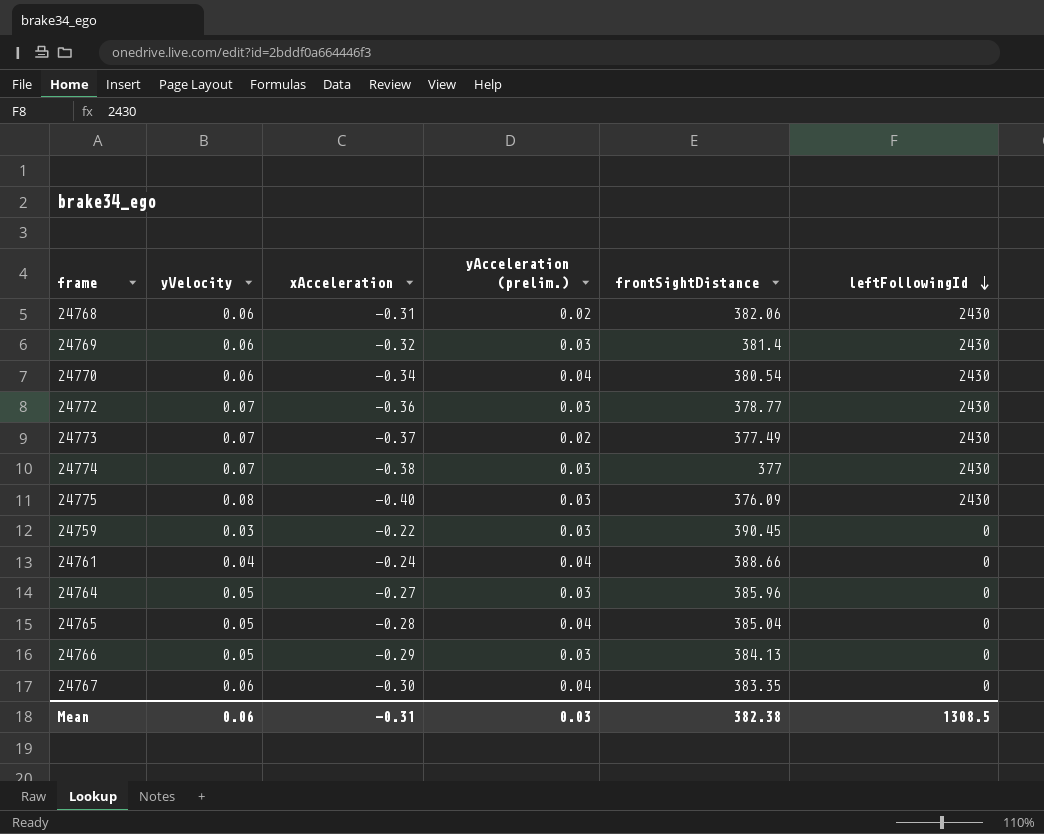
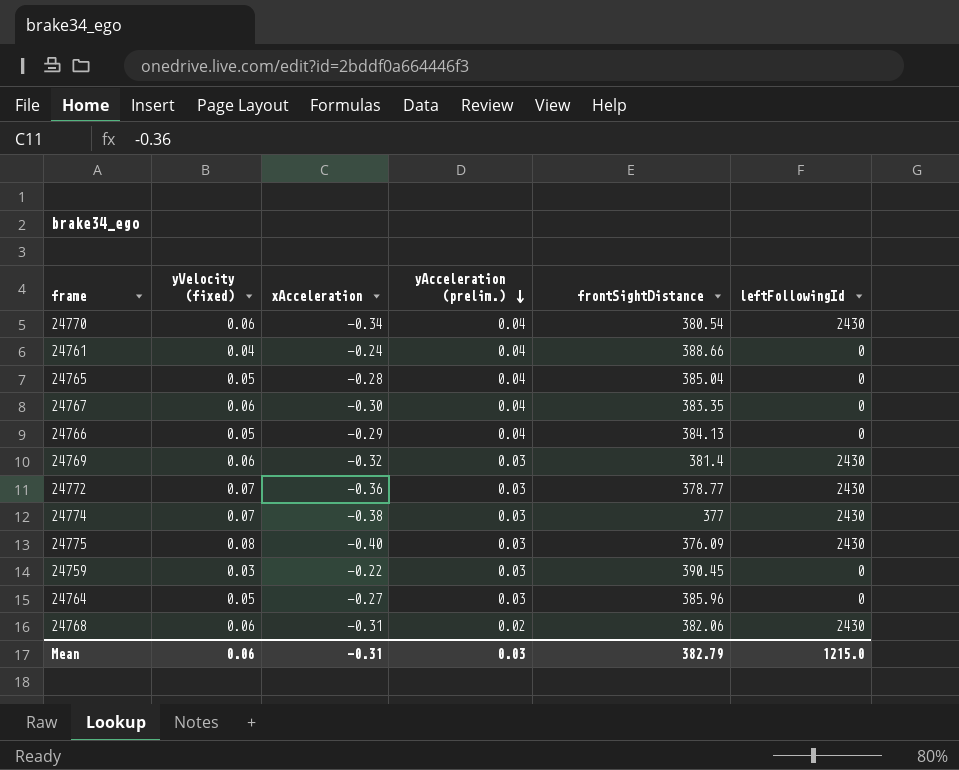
row order: leftFollowingId descending -> yAcceleration (prelim.) descending
column name: yVelocity -> yVelocity (fixed)
row 24773: 0.07 | -0.37 | 0.02 | 377.49 | 2430 -> none
24766 | yAcceleration (prelim.): 0.03 -> 0.04
Mean | frontSightDistance: 382.38 -> 382.79
Mean | leftFollowingId: 1308.5 -> 1215.0

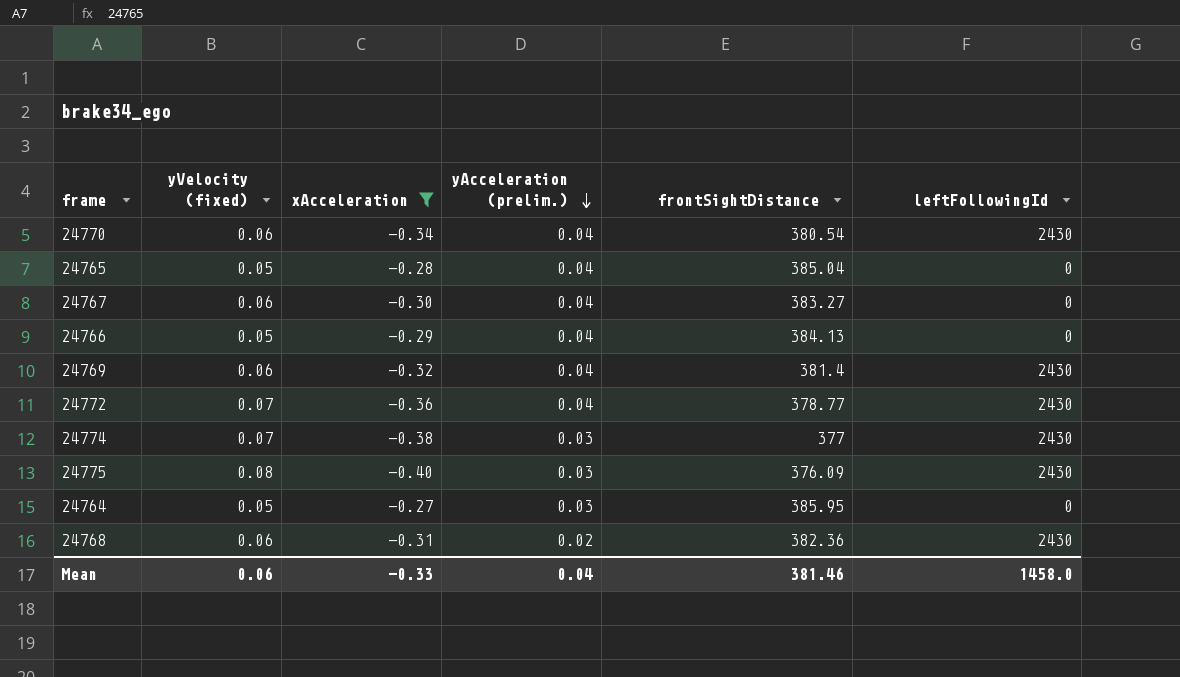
filter: none -> xAcceleration <= -0.27
24767 | frontSightDistance: 383.35 -> 383.27
24769 | yAcceleration (prelim.): 0.03 -> 0.04
24772 | yAcceleration (prelim.): 0.03 -> 0.04
24764 | frontSightDistance: 385.96 -> 385.95
24768 | frontSightDistance: 382.06 -> 382.36
Mean | xAcceleration: -0.31 -> -0.33
Mean | yAcceleration (prelim.): 0.03 -> 0.04
Mean | frontSightDistance: 382.79 -> 381.46
Mean | leftFollowingId: 1215.0 -> 1458.0

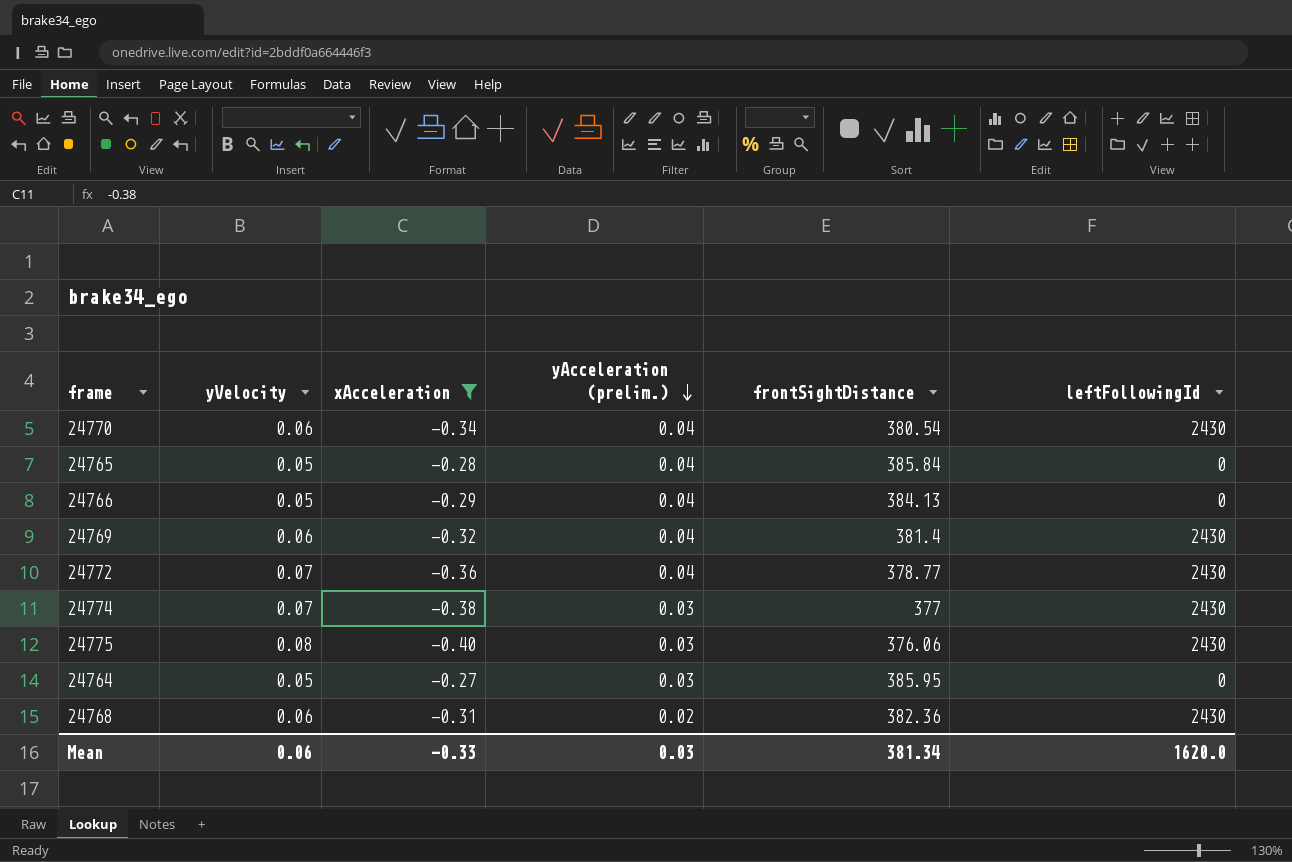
column name: yVelocity (fixed) -> yVelocity
row 24767: 0.06 | -0.30 | 0.04 | 383.27 | 0 -> none
24765 | frontSightDistance: 385.04 -> 385.84
24775 | frontSightDistance: 376.09 -> 376.06
Mean | yAcceleration (prelim.): 0.04 -> 0.03
Mean | frontSightDistance: 381.46 -> 381.34
Mean | leftFollowingId: 1458.0 -> 1620.0

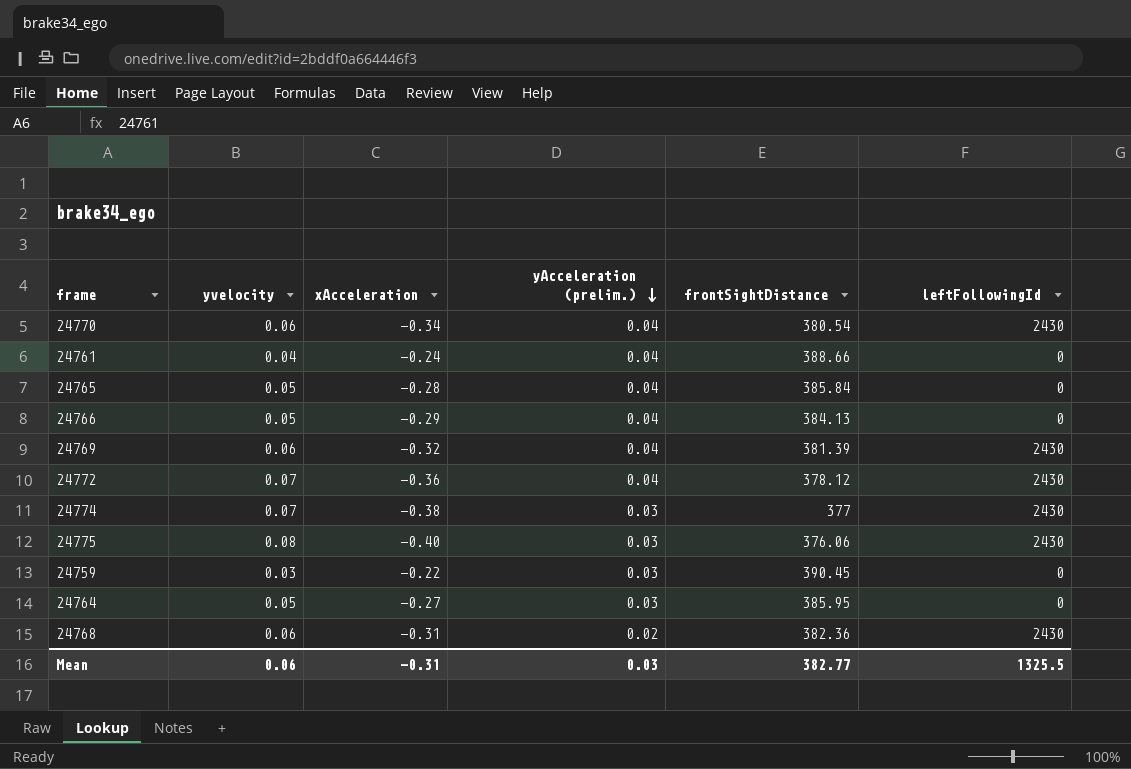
filter: xAcceleration <= -0.27 -> none
column name: yVelocity -> yvelocity
24769 | frontSightDistance: 381.4 -> 381.39
24772 | frontSightDistance: 378.77 -> 378.12
Mean | xAcceleration: -0.33 -> -0.31
Mean | frontSightDistance: 381.34 -> 382.77
Mean | leftFollowingId: 1620.0 -> 1325.5

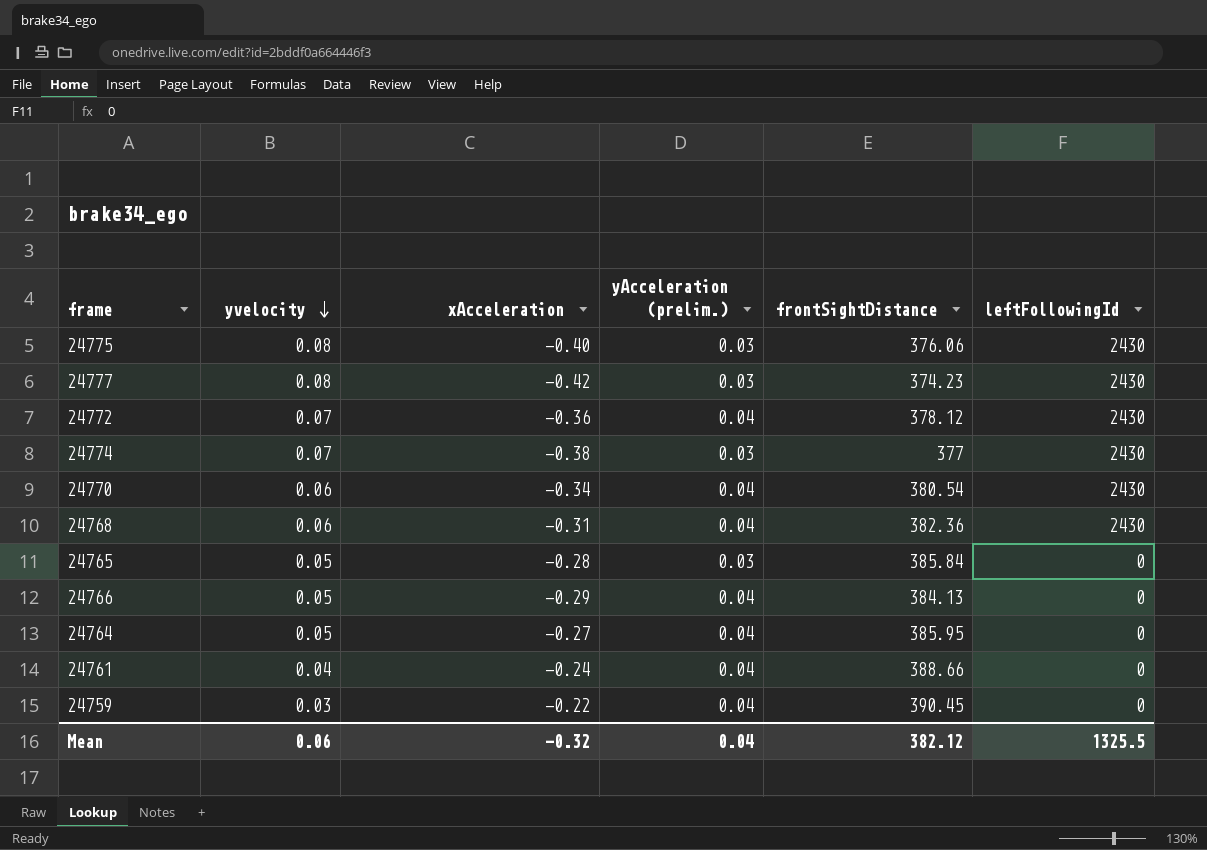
row order: yAcceleration (prelim.) descending -> yvelocity descending
row 24769: 0.06 | -0.32 | 0.04 | 381.39 | 2430 -> none
row 24777: none -> 0.08 | -0.42 | 0.03 | 374.23 | 2430
24768 | yAcceleration (prelim.): 0.02 -> 0.04
24765 | yAcceleration (prelim.): 0.04 -> 0.03
24764 | yAcceleration (prelim.): 0.03 -> 0.04
24759 | yAcceleration (prelim.): 0.03 -> 0.04
Mean | xAcceleration: -0.31 -> -0.32
Mean | yAcceleration (prelim.): 0.03 -> 0.04
Mean | frontSightDistance: 382.77 -> 382.12

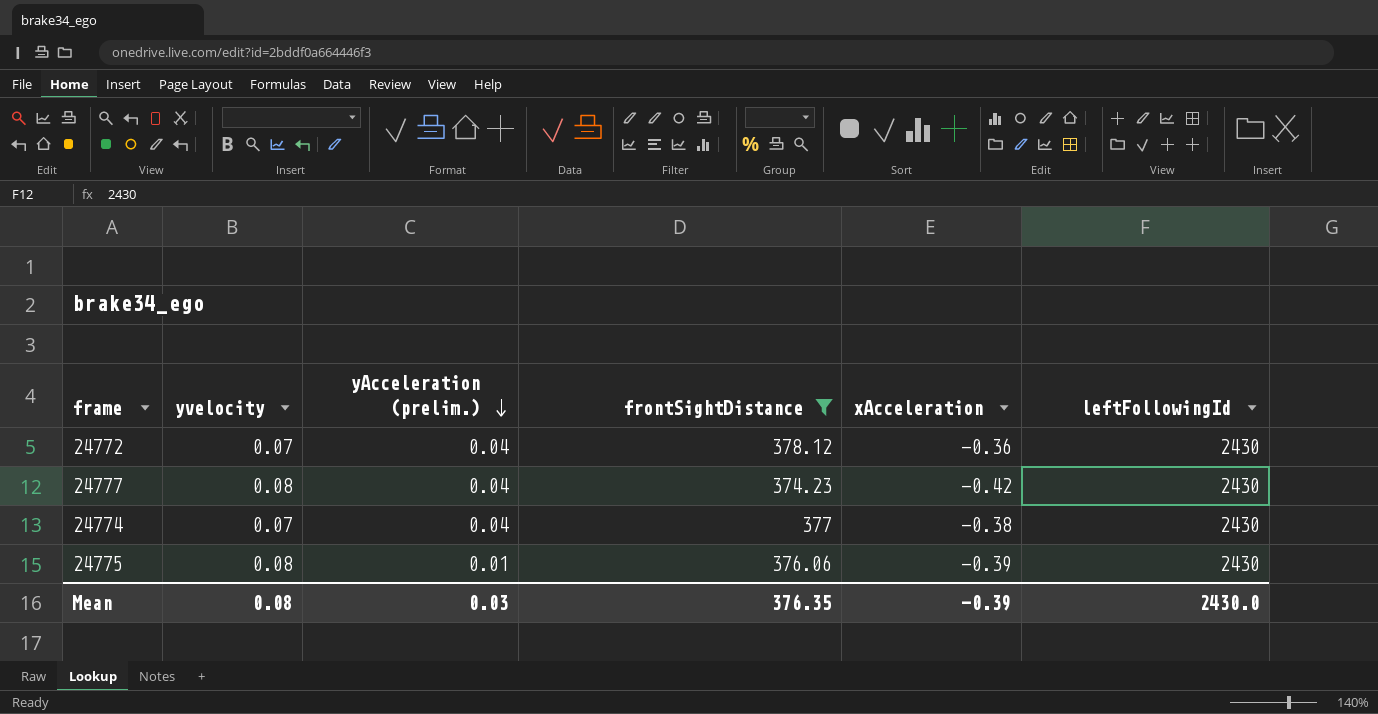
filter: none -> frontSightDistance <= 378.12
row order: yvelocity descending -> yAcceleration (prelim.) descending
column xAcceleration | position: 3 -> 5
24777 | yAcceleration (prelim.): 0.03 -> 0.04
24774 | yAcceleration (prelim.): 0.03 -> 0.04
24775 | yAcceleration (prelim.): 0.03 -> 0.01
24775 | xAcceleration: -0.40 -> -0.39
Mean | yvelocity: 0.06 -> 0.08
Mean | yAcceleration (prelim.): 0.04 -> 0.03
Mean | frontSightDistance: 382.12 -> 376.35
Mean | xAcceleration: -0.32 -> -0.39
Mean | leftFollowingId: 1325.5 -> 2430.0

